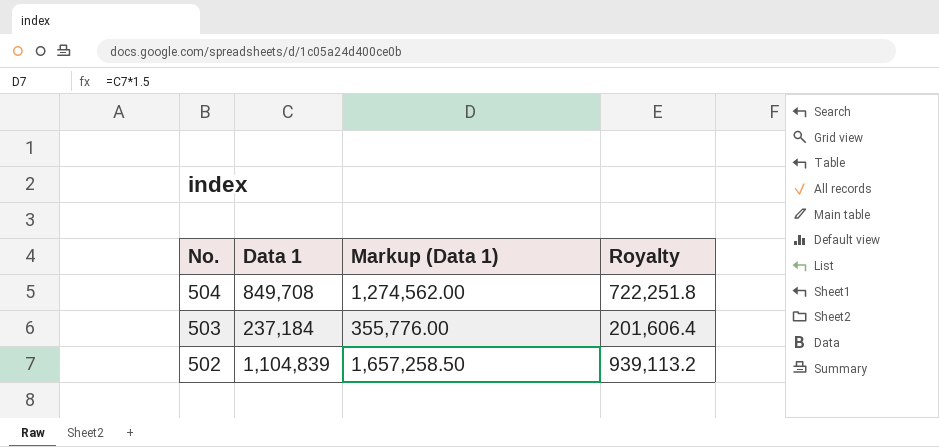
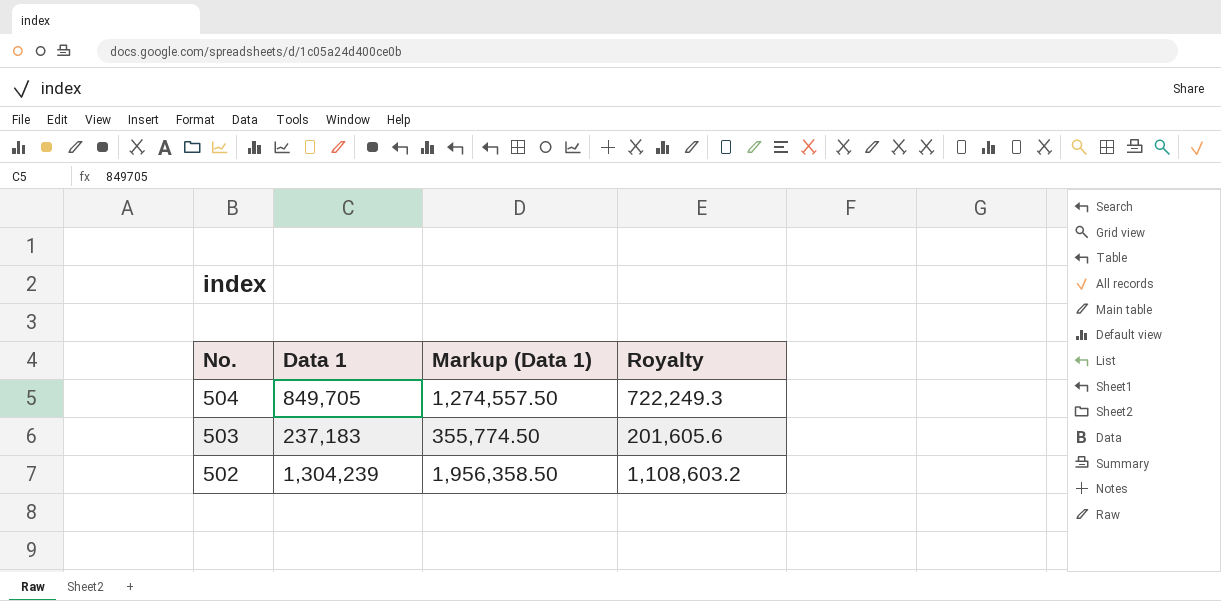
504 | Data 1: 849,708 -> 849,705
504 | Markup (Data 1): 1,274,562.00 -> 1,274,557.50
504 | Royalty: 722,251.8 -> 722,249.3
503 | Data 1: 237,184 -> 237,183
503 | Markup (Data 1): 355,776.00 -> 355,774.50
503 | Royalty: 201,606.4 -> 201,605.6
502 | Data 1: 1,104,839 -> 1,304,239
502 | Markup (Data 1): 1,657,258.50 -> 1,956,358.50
502 | Royalty: 939,113.2 -> 1,108,603.2

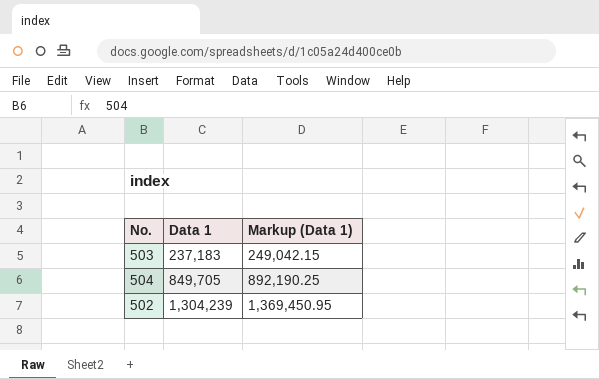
row order: No. descending -> Data 1 ascending
column Royalty | formula: [Data 1] * 0.85 -> none
column Markup (Data 1) | formula: [Data 1] * 1.5 -> [Data 1] * 1.05

